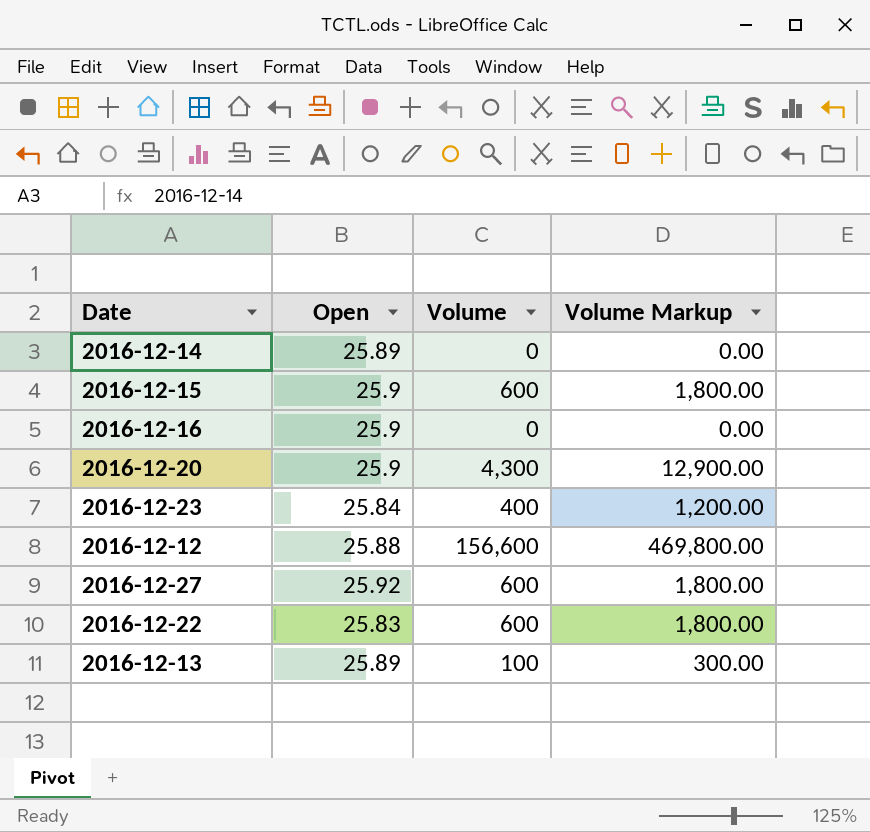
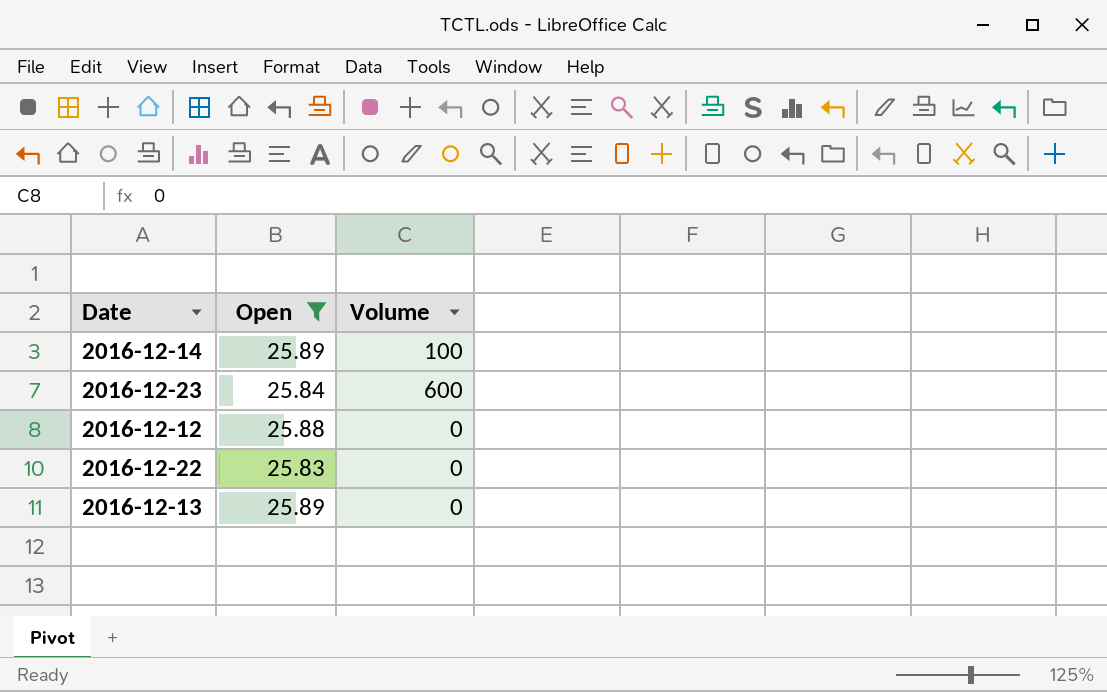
filter: none -> Open <= 25.89
column Volume Markup | formula: [Volume] * 3 -> none
2016-12-14 | Volume: 0 -> 100
2016-12-23 | Volume: 400 -> 600
2016-12-12 | Volume: 156,600 -> 0
2016-12-22 | Volume: 600 -> 0
2016-12-13 | Volume: 100 -> 0

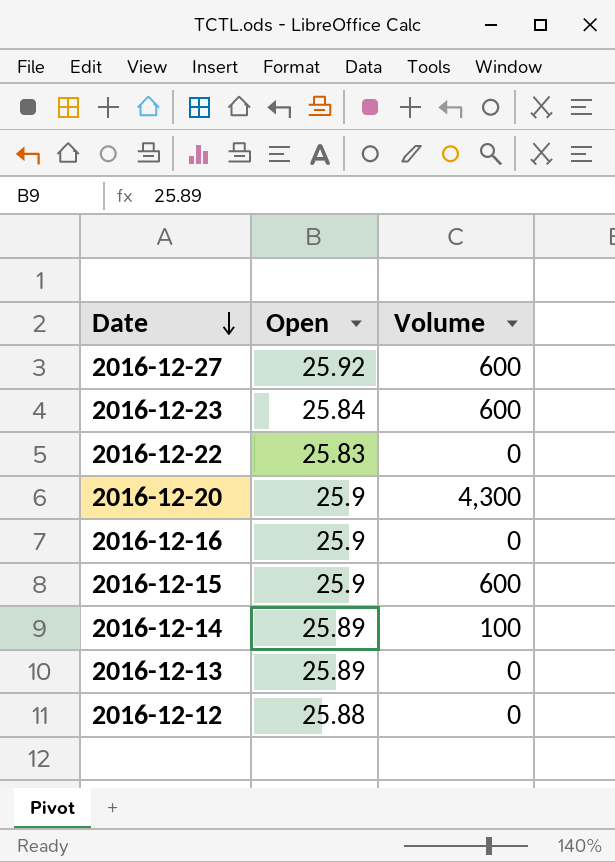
filter: Open <= 25.89 -> none
row order: none -> Date descending

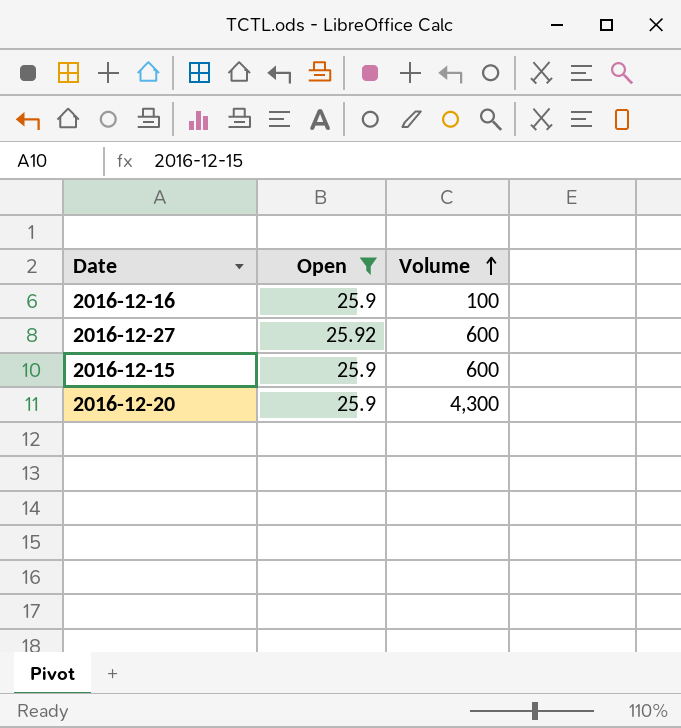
filter: none -> Open >= 25.9
row order: Date descending -> Volume ascending
2016-12-16 | Volume: 0 -> 100

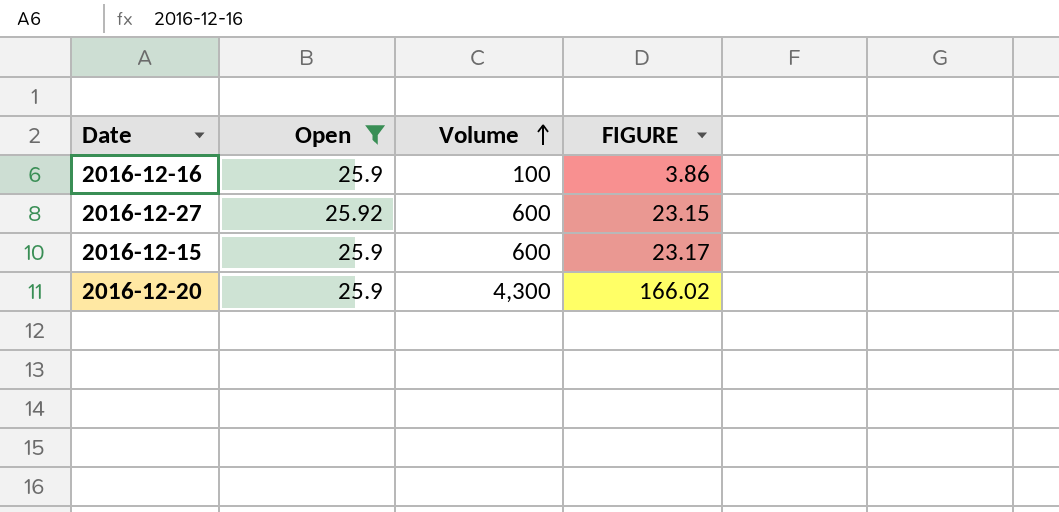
column FIGURE | formula: none -> [Volume] / [Open]

